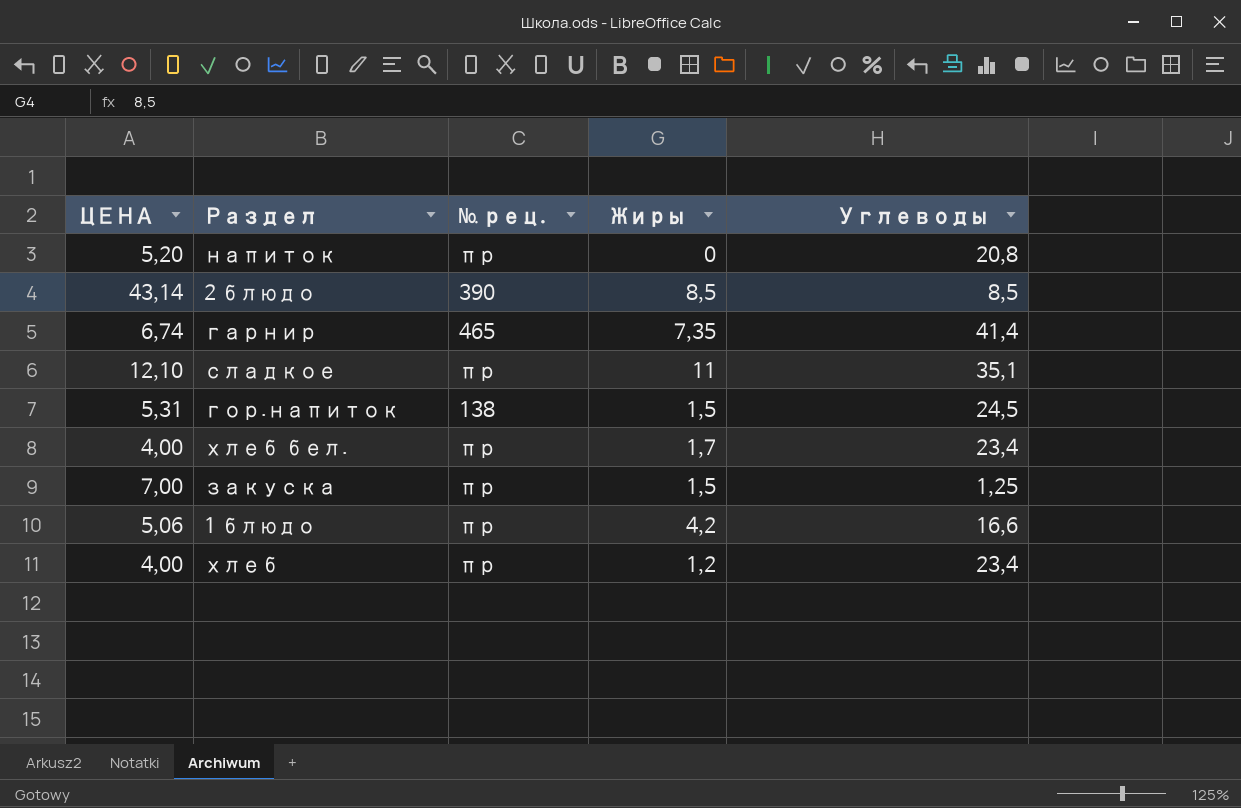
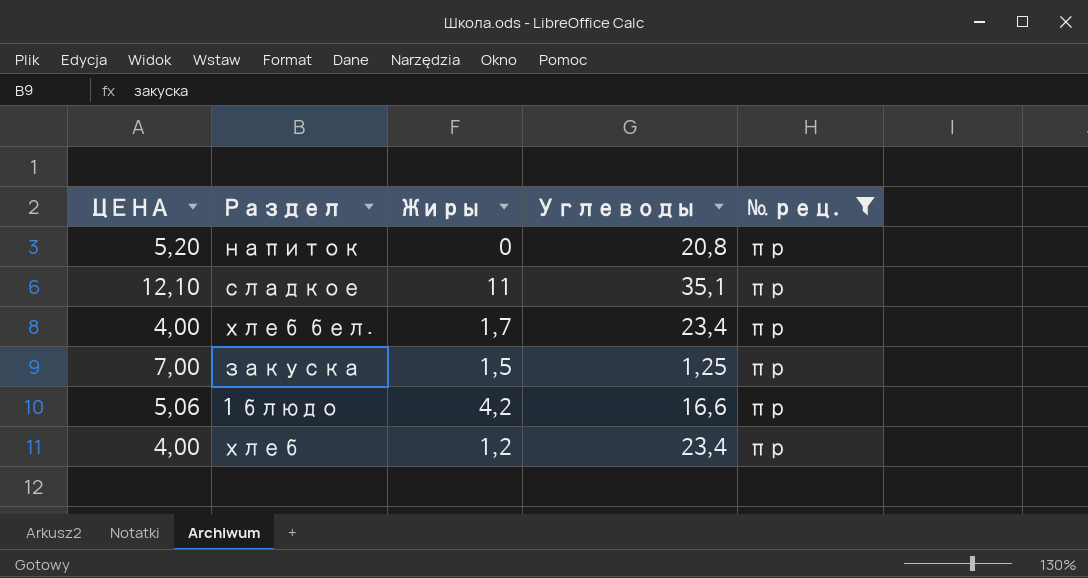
filter: none -> № рец. = пр
column № рец. | position: 3 -> 5

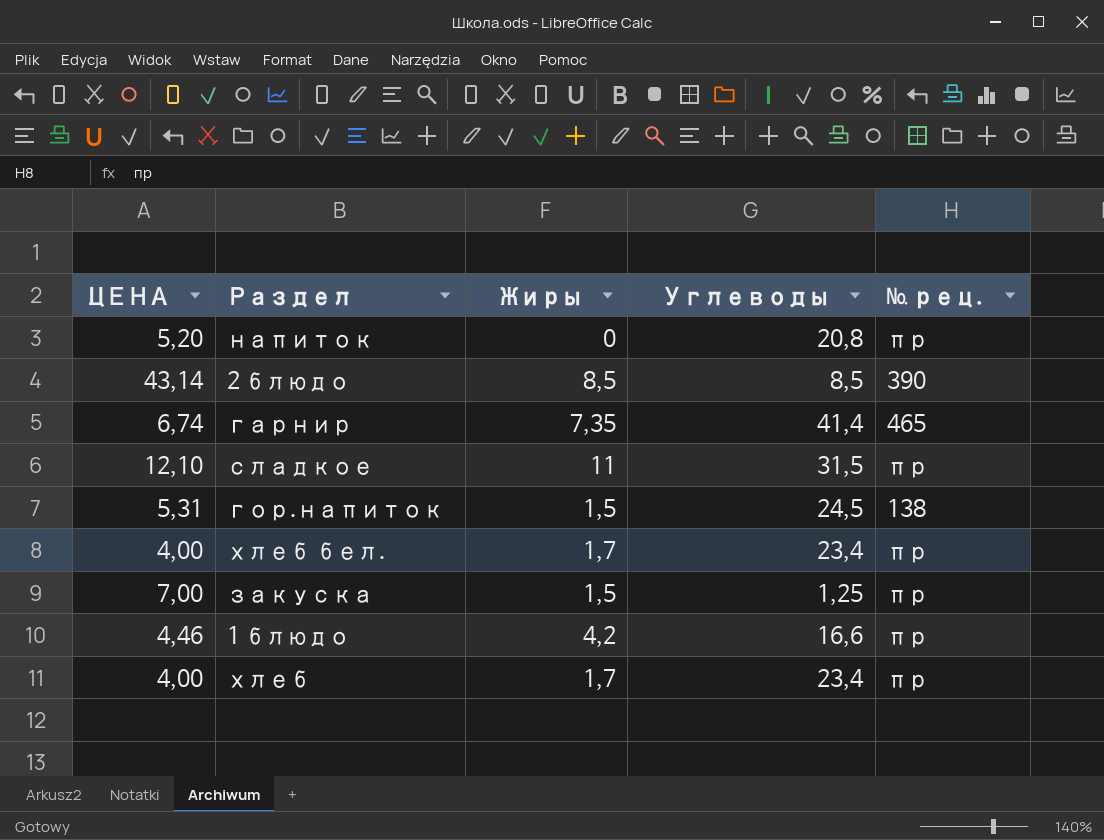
filter: № рец. = пр -> none
сладкое | Углеводы: 35,1 -> 31,5
1 блюдо | ЦЕНА: 5,06 -> 4,46
хлеб | Жиры: 1,2 -> 1,7

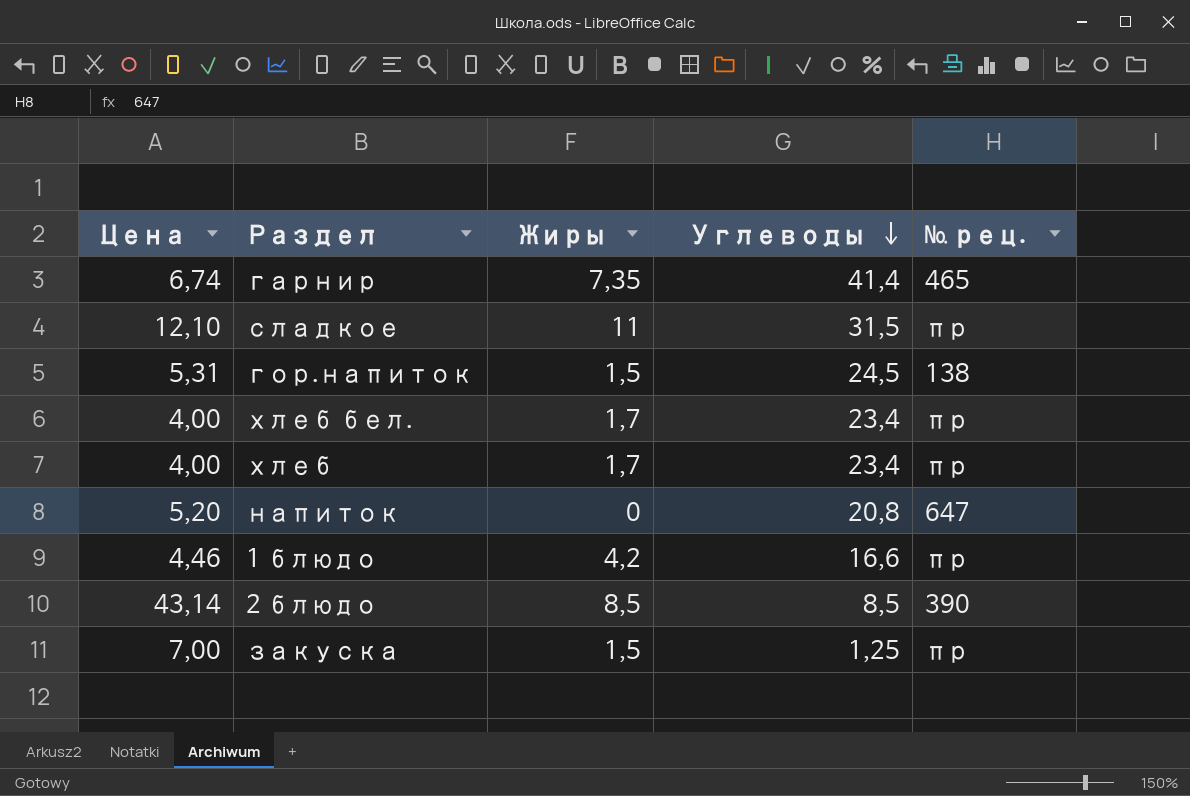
row order: none -> Углеводы descending
column name: ЦЕНА -> Цена
напиток | № рец.: пр -> 647

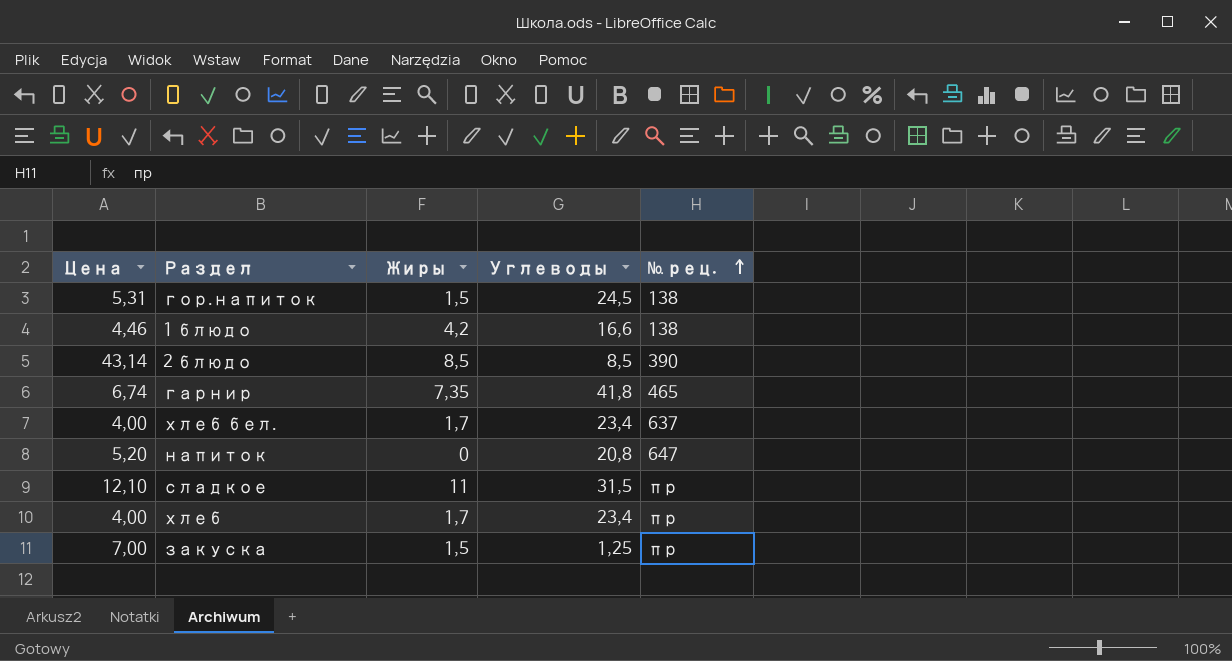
row order: Углеводы descending -> № рец. ascending
1 блюдо | № рец.: пр -> 138
гарнир | Углеводы: 41,4 -> 41,8
хлеб бел. | № рец.: пр -> 637

